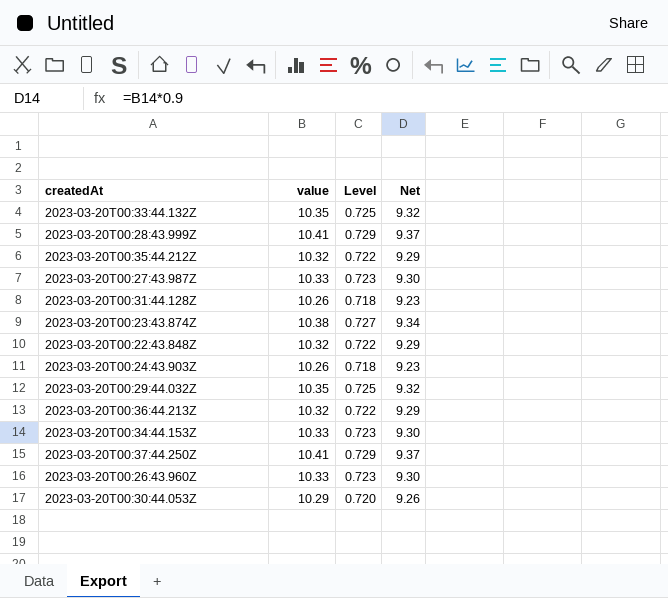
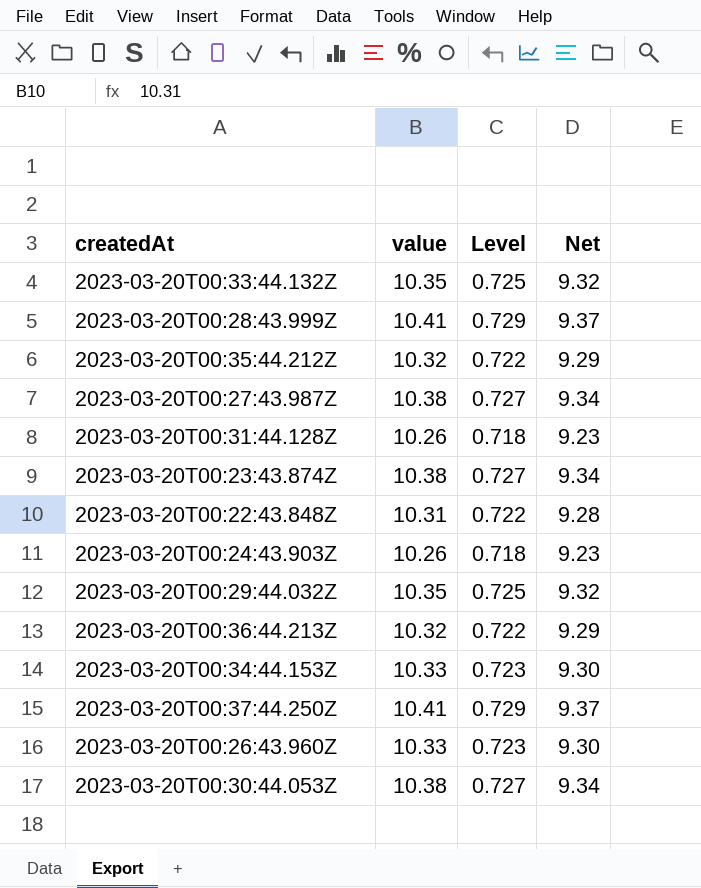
2023-03-20T00:27:43.987Z | value: 10.33 -> 10.38
2023-03-20T00:27:43.987Z | Level: 0.723 -> 0.727
2023-03-20T00:27:43.987Z | Net: 9.30 -> 9.34
2023-03-20T00:22:43.848Z | value: 10.32 -> 10.31
2023-03-20T00:22:43.848Z | Net: 9.29 -> 9.28
2023-03-20T00:30:44.053Z | value: 10.29 -> 10.38
2023-03-20T00:30:44.053Z | Level: 0.720 -> 0.727
2023-03-20T00:30:44.053Z | Net: 9.26 -> 9.34

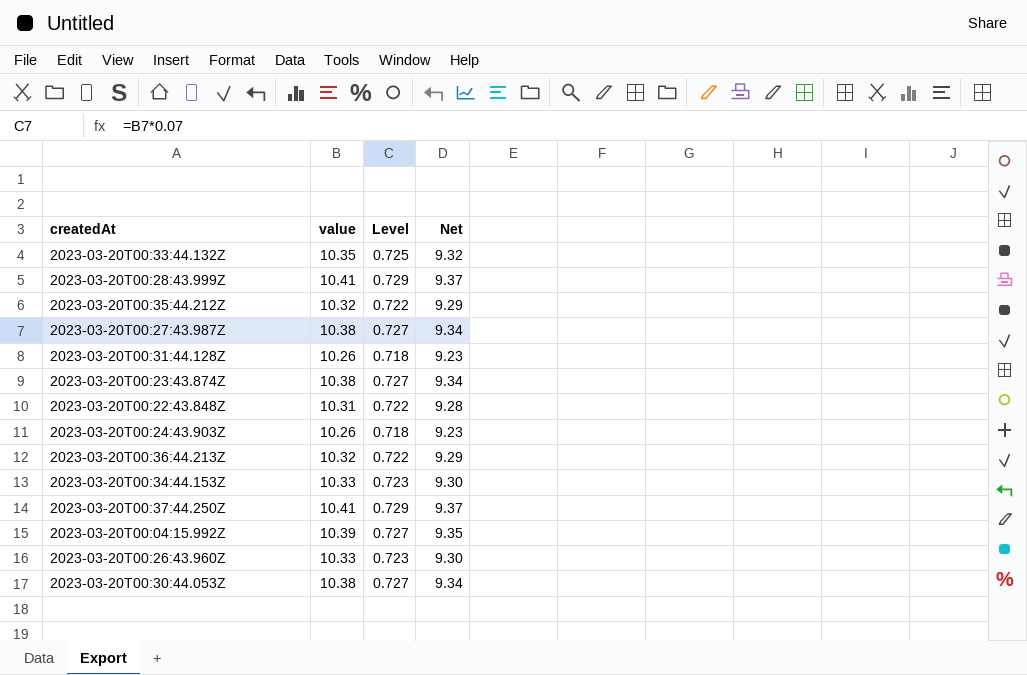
row 2023-03-20T00:29:44.032Z: 10.35 | 0.725 | 9.32 -> none
row 2023-03-20T00:04:15.992Z: none -> 10.39 | 0.727 | 9.35

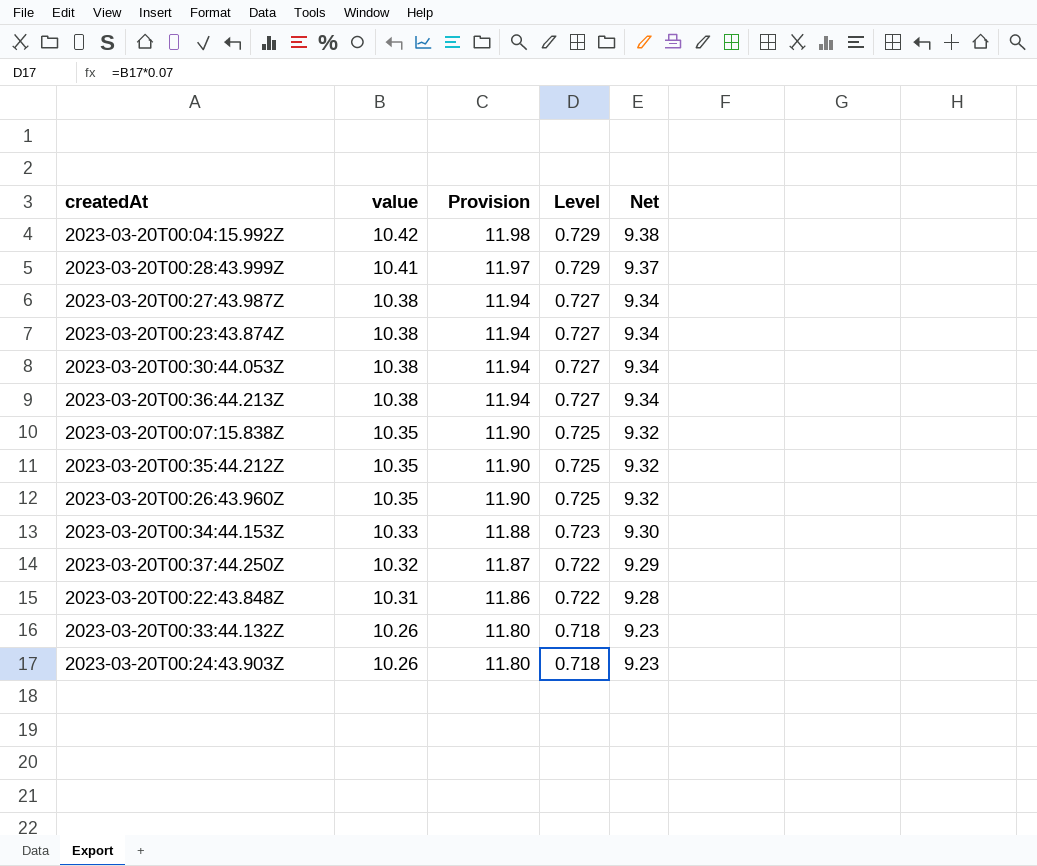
row order: none -> value descending
column Provision | formula: none -> [value] * 1.15
row 2023-03-20T00:31:44.128Z: 10.26 | 0.718 | 9.23 -> none
2023-03-20T00:04:15.992Z | value: 10.39 -> 10.42
2023-03-20T00:04:15.992Z | Level: 0.727 -> 0.729
2023-03-20T00:04:15.992Z | Net: 9.35 -> 9.38
2023-03-20T00:36:44.213Z | value: 10.32 -> 10.38
2023-03-20T00:36:44.213Z | Level: 0.722 -> 0.727
2023-03-20T00:36:44.213Z | Net: 9.29 -> 9.34
row 2023-03-20T00:07:15.838Z: none -> 10.35 | 11.90 | 0.725 | 9.32
2023-03-20T00:35:44.212Z | value: 10.32 -> 10.35
2023-03-20T00:35:44.212Z | Level: 0.722 -> 0.725
2023-03-20T00:35:44.212Z | Net: 9.29 -> 9.32
2023-03-20T00:26:43.960Z | value: 10.33 -> 10.35
2023-03-20T00:26:43.960Z | Level: 0.723 -> 0.725
2023-03-20T00:26:43.960Z | Net: 9.30 -> 9.32
2023-03-20T00:37:44.250Z | value: 10.41 -> 10.32
2023-03-20T00:37:44.250Z | Level: 0.729 -> 0.722
2023-03-20T00:37:44.250Z | Net: 9.37 -> 9.29
2023-03-20T00:33:44.132Z | value: 10.35 -> 10.26
2023-03-20T00:33:44.132Z | Level: 0.725 -> 0.718
2023-03-20T00:33:44.132Z | Net: 9.32 -> 9.23

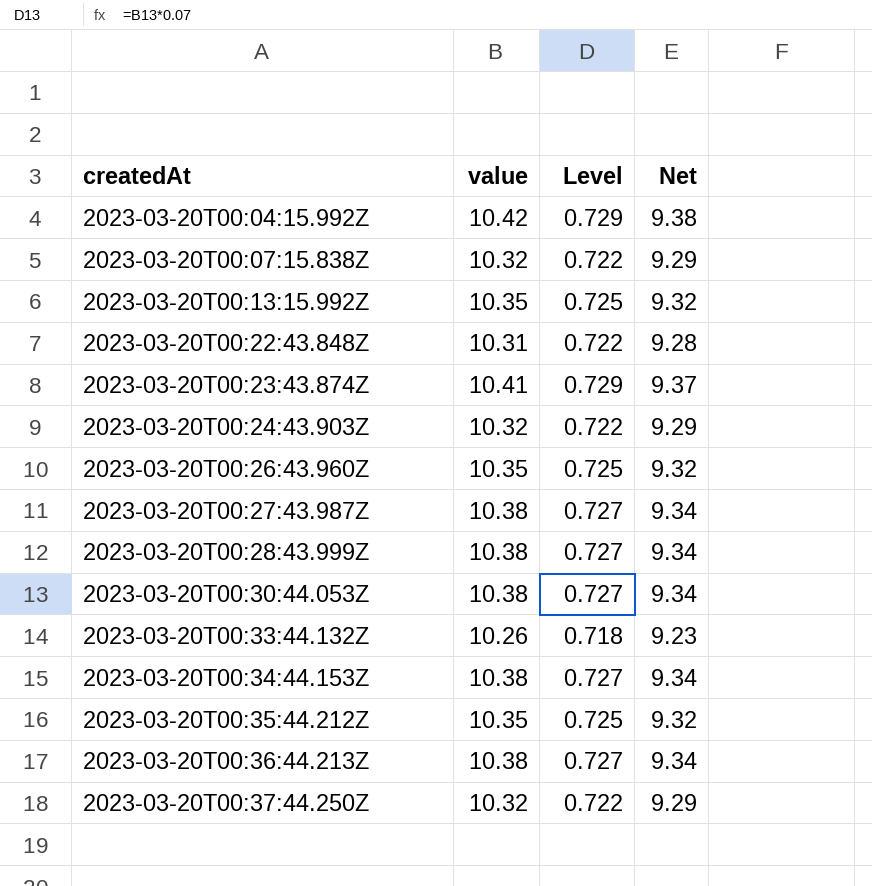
row order: value descending -> createdAt ascending
column Provision | formula: [value] * 1.15 -> none
2023-03-20T00:07:15.838Z | value: 10.35 -> 10.32
2023-03-20T00:07:15.838Z | Level: 0.725 -> 0.722
2023-03-20T00:07:15.838Z | Net: 9.32 -> 9.29
row 2023-03-20T00:13:15.992Z: none -> 10.35 | 0.725 | 9.32
2023-03-20T00:23:43.874Z | value: 10.38 -> 10.41
2023-03-20T00:23:43.874Z | Level: 0.727 -> 0.729
2023-03-20T00:23:43.874Z | Net: 9.34 -> 9.37
2023-03-20T00:24:43.903Z | value: 10.26 -> 10.32
2023-03-20T00:24:43.903Z | Level: 0.718 -> 0.722
2023-03-20T00:24:43.903Z | Net: 9.23 -> 9.29
2023-03-20T00:28:43.999Z | value: 10.41 -> 10.38
2023-03-20T00:28:43.999Z | Level: 0.729 -> 0.727
2023-03-20T00:28:43.999Z | Net: 9.37 -> 9.34
2023-03-20T00:34:44.153Z | value: 10.33 -> 10.38
2023-03-20T00:34:44.153Z | Level: 0.723 -> 0.727
2023-03-20T00:34:44.153Z | Net: 9.30 -> 9.34

